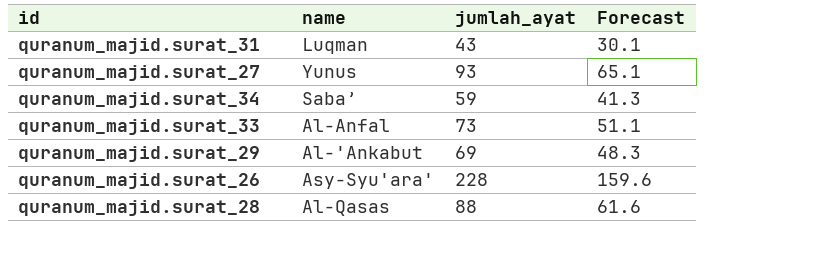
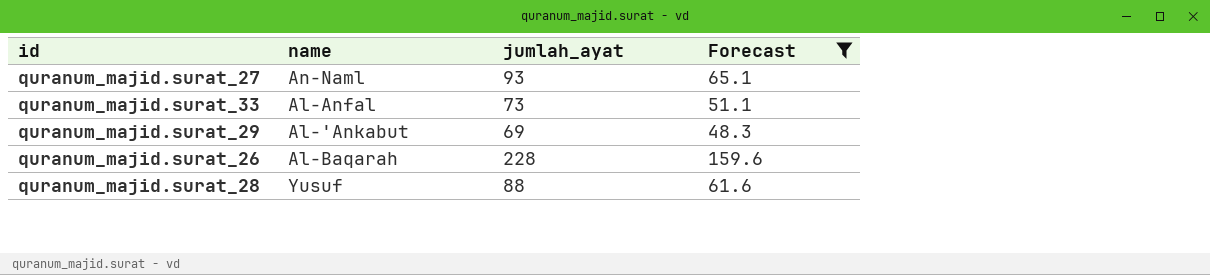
filter: none -> Forecast >= 48.3
quranum_majid.surat_27 | name: Yunus -> An-Naml
quranum_majid.surat_26 | name: Asy-Syu'ara' -> Al-Baqarah
quranum_majid.surat_28 | name: Al-Qasas -> Yusuf

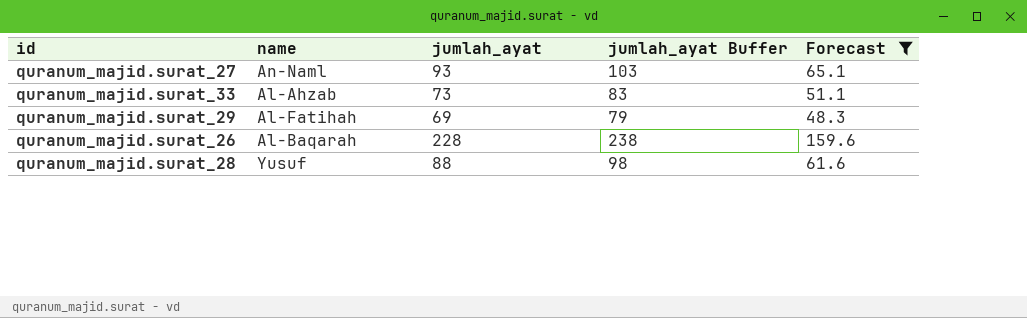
column jumlah_ayat Buffer | formula: none -> [jumlah_ayat] + 10
quranum_majid.surat_33 | name: Al-Anfal -> Al-Ahzab
quranum_majid.surat_29 | name: Al-'Ankabut -> Al-Fatihah

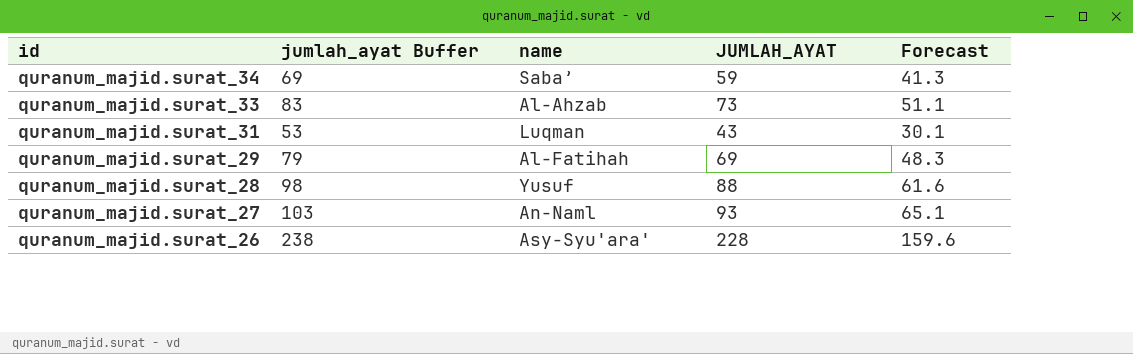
filter: Forecast >= 48.3 -> none
row order: none -> id descending
column jumlah_ayat Buffer | position: 4 -> 2
column name: jumlah_ayat -> JUMLAH_AYAT
quranum_majid.surat_26 | name: Al-Baqarah -> Asy-Syu'ara'

